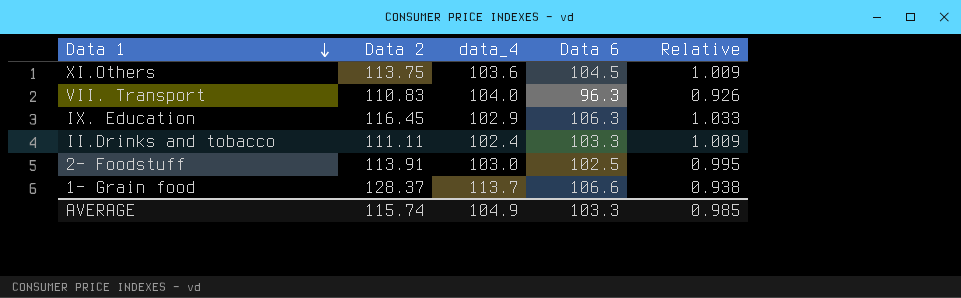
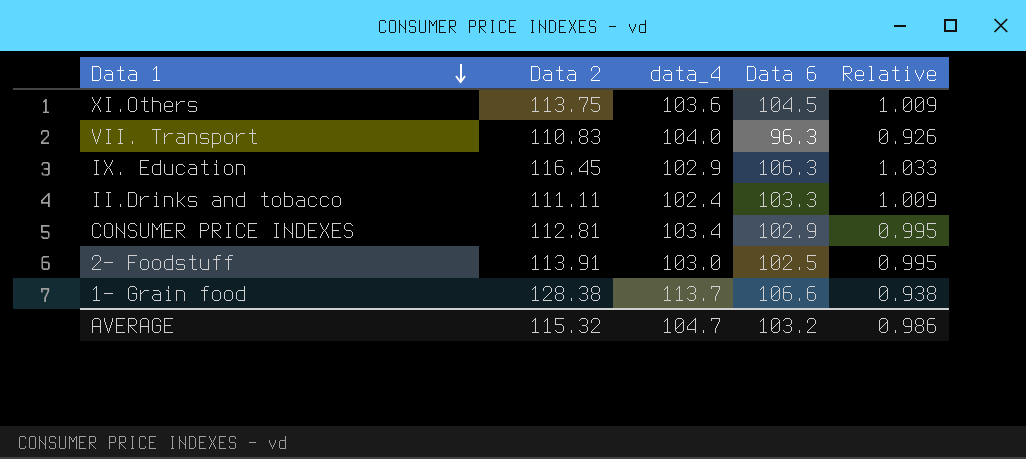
row CONSUMER PRICE INDEXES: none -> 112.81 | 103.4 | 102.9 | 0.995
1- Grain food | Data 2: 128.37 -> 128.38
AVERAGE | Data 2: 115.74 -> 115.32
AVERAGE | data_4: 104.9 -> 104.7
AVERAGE | Data 6: 103.3 -> 103.2
AVERAGE | Relative: 0.985 -> 0.986

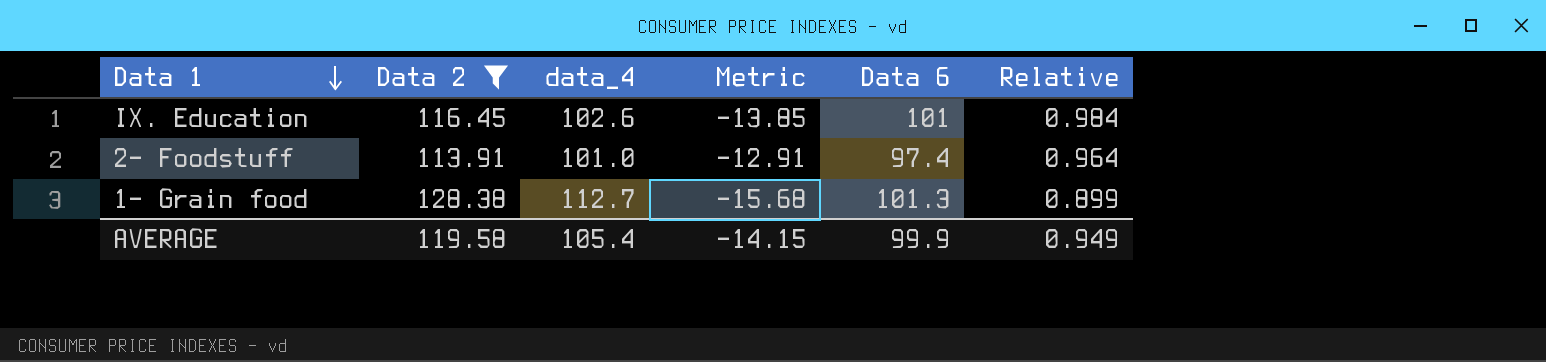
filter: none -> Data 2 >= 113.91
column Metric | formula: none -> [data_4] - [Data 2]
IX. Education | data_4: 102.9 -> 102.6
IX. Education | Data 6: 106.3 -> 101
IX. Education | Relative: 1.033 -> 0.984
2- Foodstuff | data_4: 103.0 -> 101.0
2- Foodstuff | Data 6: 102.5 -> 97.4
2- Foodstuff | Relative: 0.995 -> 0.964
1- Grain food | data_4: 113.7 -> 112.7
1- Grain food | Data 6: 106.6 -> 101.3
1- Grain food | Relative: 0.938 -> 0.899
AVERAGE | Data 2: 115.32 -> 119.58
AVERAGE | data_4: 104.7 -> 105.4
AVERAGE | Data 6: 103.2 -> 99.9
AVERAGE | Relative: 0.986 -> 0.949

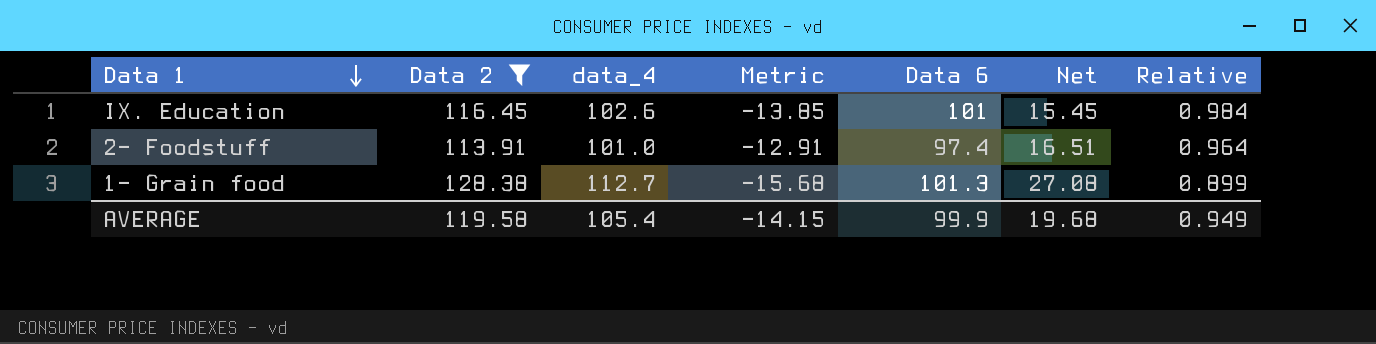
column Net | formula: none -> [Data 2] - [Data 6]

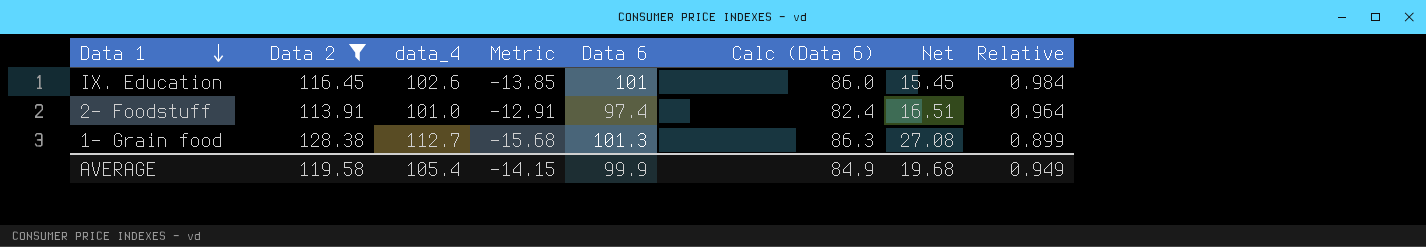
column Calc (Data 6) | formula: none -> [Data 6] - 15

